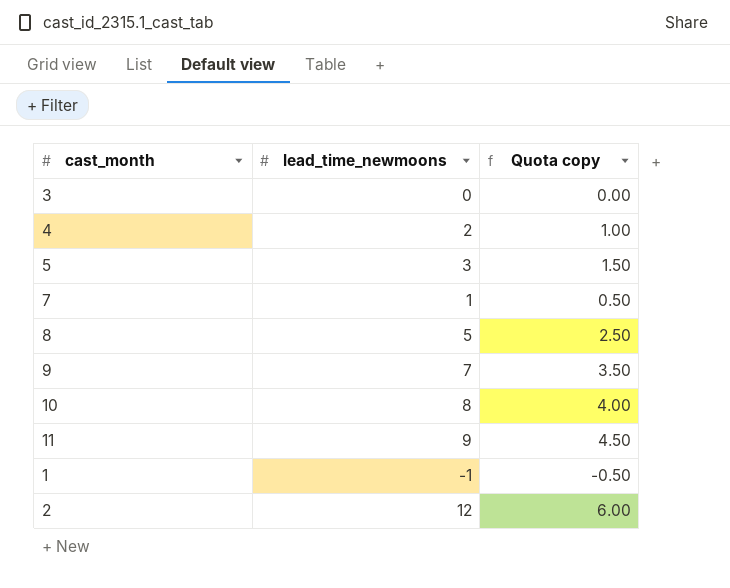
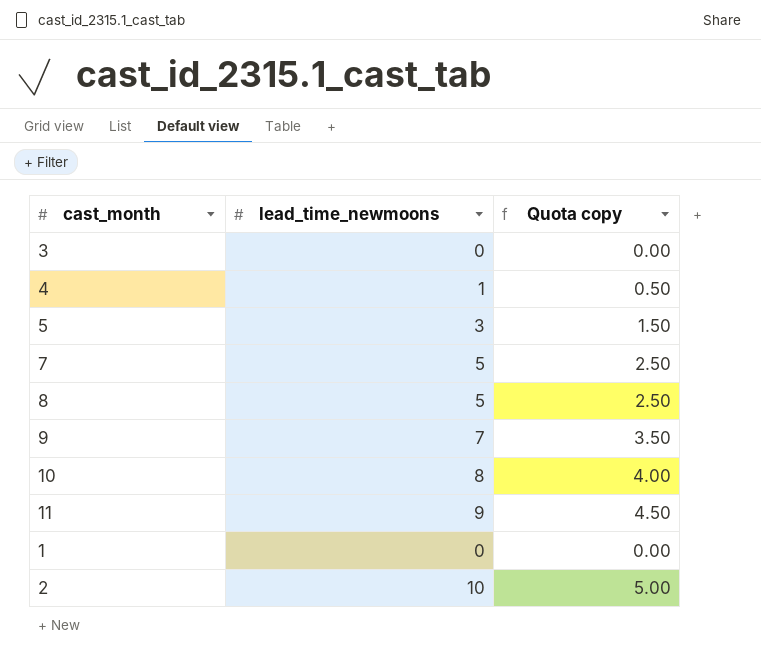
4 | lead_time_newmoons: 2 -> 1
4 | Quota copy: 1.00 -> 0.50
7 | lead_time_newmoons: 1 -> 5
7 | Quota copy: 0.50 -> 2.50
1 | lead_time_newmoons: -1 -> 0
1 | Quota copy: -0.50 -> 0.00
2 | lead_time_newmoons: 12 -> 10
2 | Quota copy: 6.00 -> 5.00

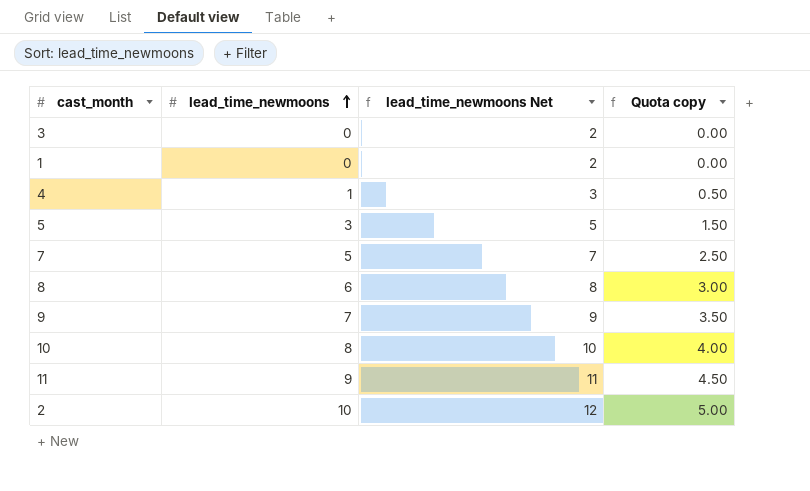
row order: none -> lead_time_newmoons ascending
column lead_time_newmoons Net | formula: none -> [lead_time_newmoons] + 2
8 | lead_time_newmoons: 5 -> 6
8 | Quota copy: 2.50 -> 3.00

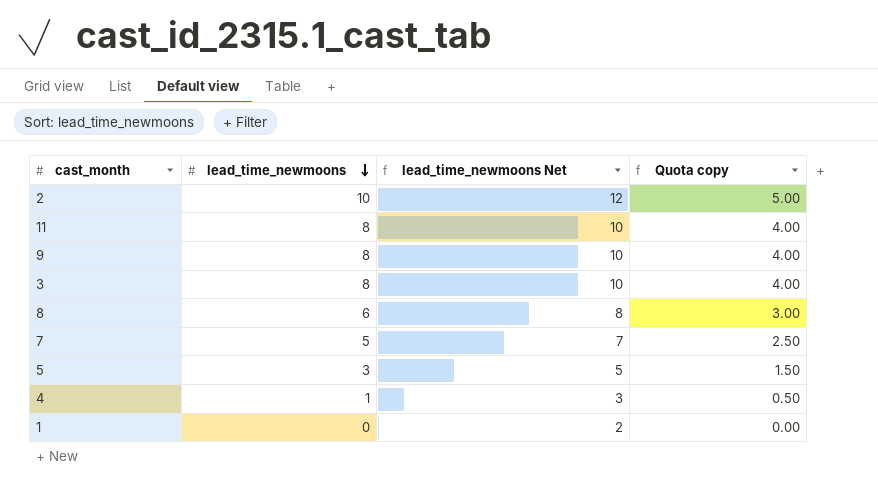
row order: lead_time_newmoons ascending -> lead_time_newmoons descending
row 10: 8 | 10 | 4.00 -> none
11 | lead_time_newmoons: 9 -> 8
11 | lead_time_newmoons Net: 11 -> 10
11 | Quota copy: 4.50 -> 4.00
9 | lead_time_newmoons: 7 -> 8
9 | lead_time_newmoons Net: 9 -> 10
9 | Quota copy: 3.50 -> 4.00
3 | lead_time_newmoons: 0 -> 8
3 | lead_time_newmoons Net: 2 -> 10
3 | Quota copy: 0.00 -> 4.00

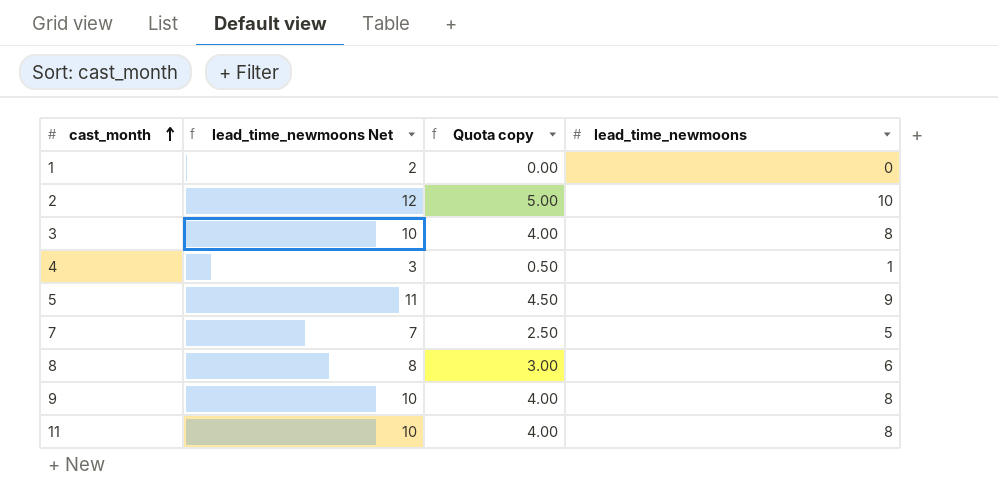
row order: lead_time_newmoons descending -> cast_month ascending
column lead_time_newmoons | position: 2 -> 4
5 | lead_time_newmoons Net: 5 -> 11
5 | Quota copy: 1.50 -> 4.50
5 | lead_time_newmoons: 3 -> 9

